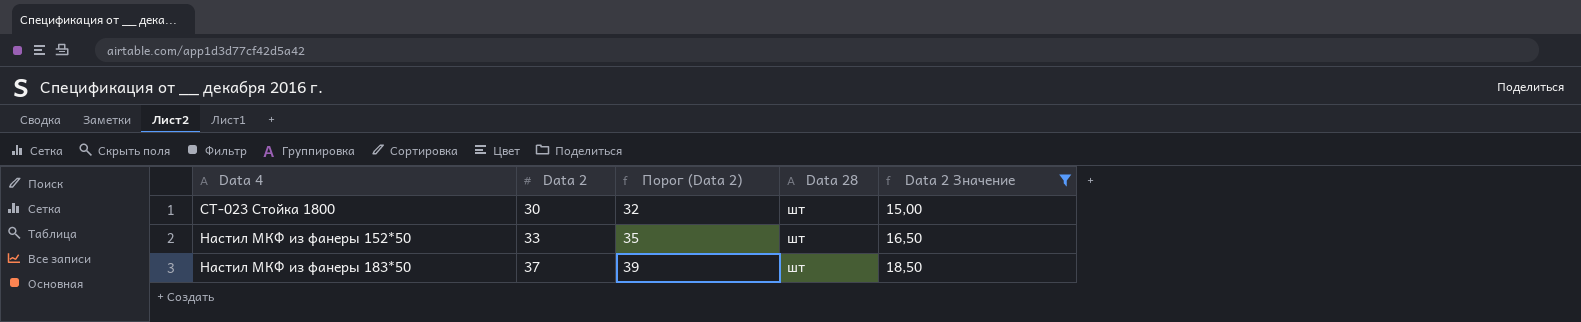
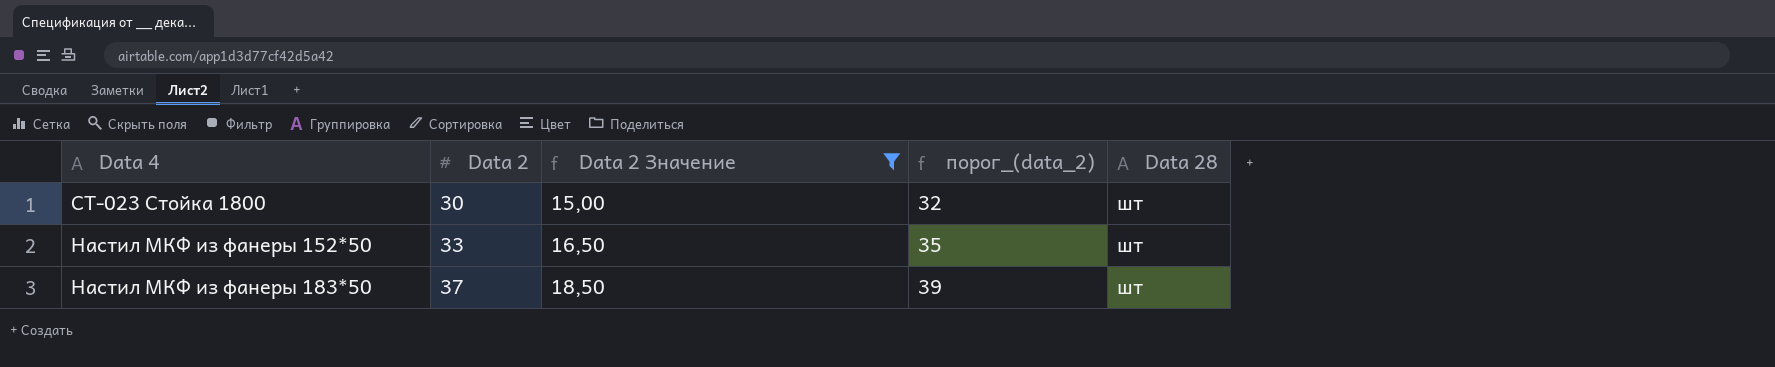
column Data 2 Значение | position: 5 -> 3
column name: Порог (Data 2) -> порог_(data_2)

